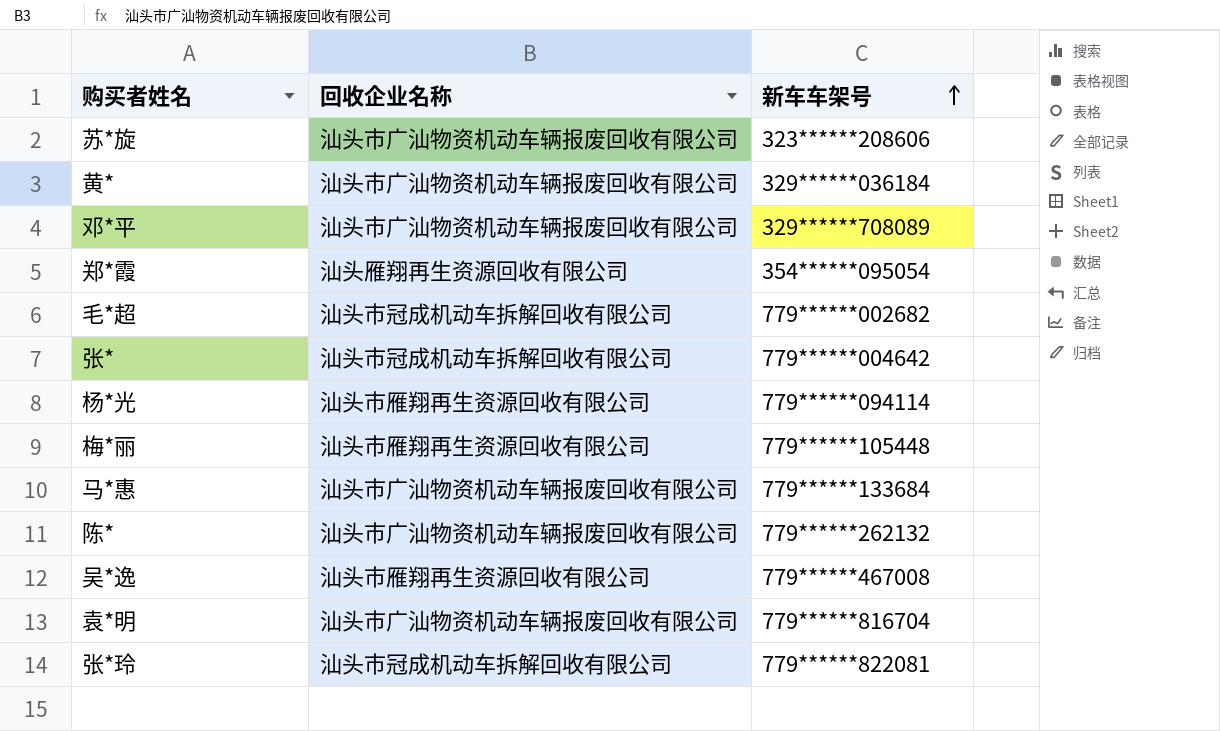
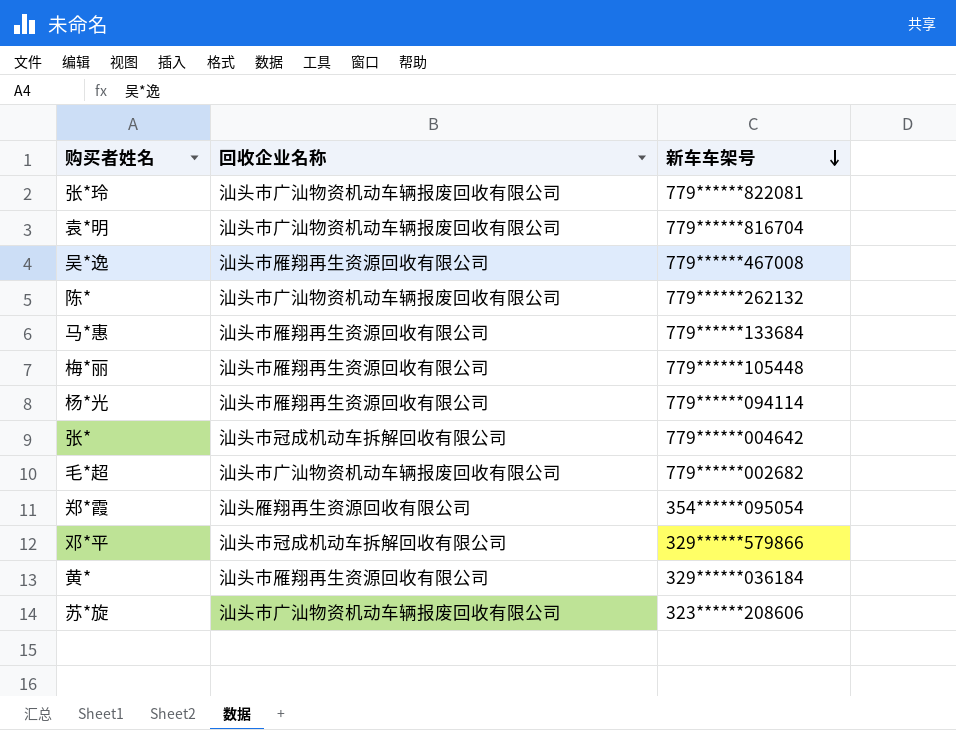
row order: 新车车架号 ascending -> 新车车架号 descending
张*玲 | 回收企业名称: 汕头市冠成机动车拆解回收有限公司 -> 汕头市广汕物资机动车辆报废回收有限公司
马*惠 | 回收企业名称: 汕头市广汕物资机动车辆报废回收有限公司 -> 汕头市雁翔再生资源回收有限公司
毛*超 | 回收企业名称: 汕头市冠成机动车拆解回收有限公司 -> 汕头市广汕物资机动车辆报废回收有限公司
邓*平 | 回收企业名称: 汕头市广汕物资机动车辆报废回收有限公司 -> 汕头市冠成机动车拆解回收有限公司
邓*平 | 新车车架号: 329******708089 -> 329******579866
黄* | 回收企业名称: 汕头市广汕物资机动车辆报废回收有限公司 -> 汕头市雁翔再生资源回收有限公司

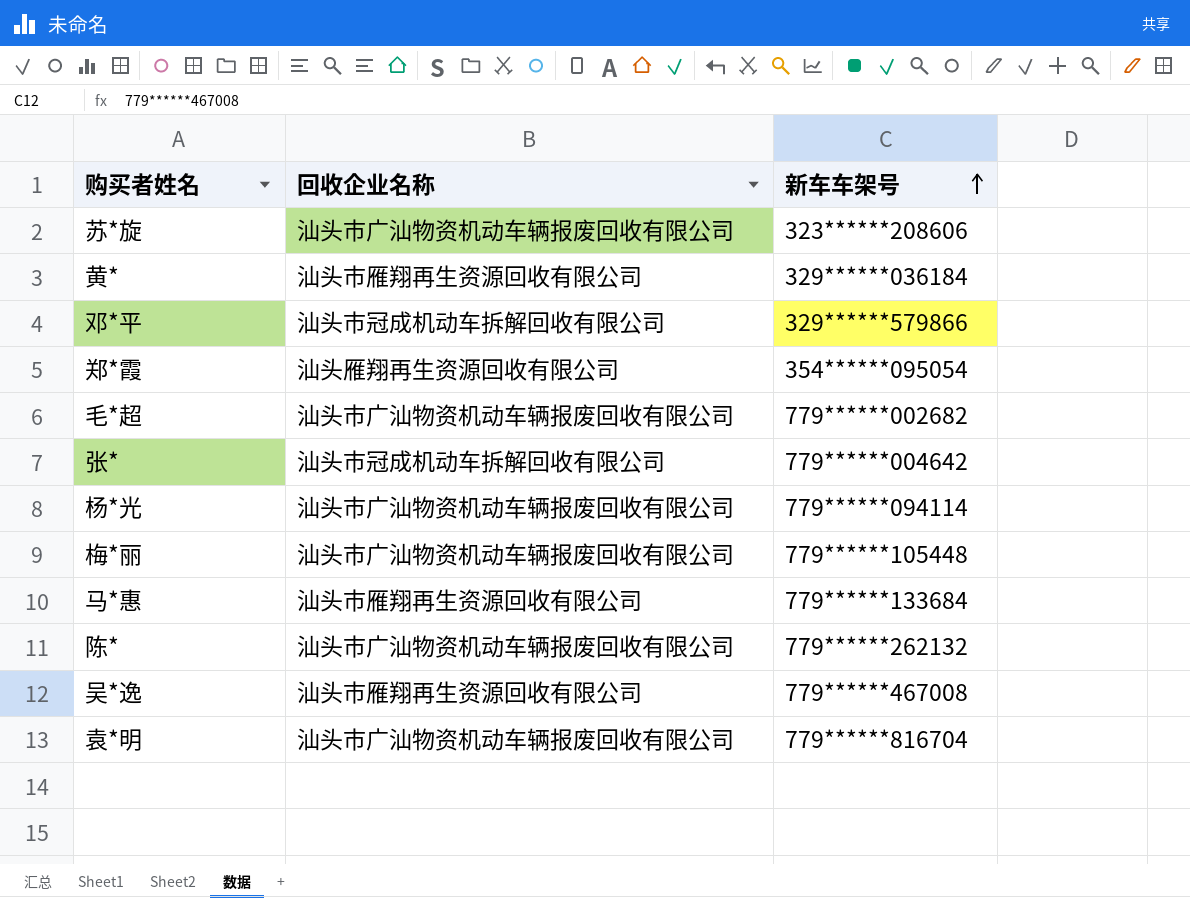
row order: 新车车架号 descending -> 新车车架号 ascending
row 张*玲: 汕头市广汕物资机动车辆报废回收有限公司 | 779******822081 -> none
杨*光 | 回收企业名称: 汕头市雁翔再生资源回收有限公司 -> 汕头市广汕物资机动车辆报废回收有限公司
梅*丽 | 回收企业名称: 汕头市雁翔再生资源回收有限公司 -> 汕头市广汕物资机动车辆报废回收有限公司

